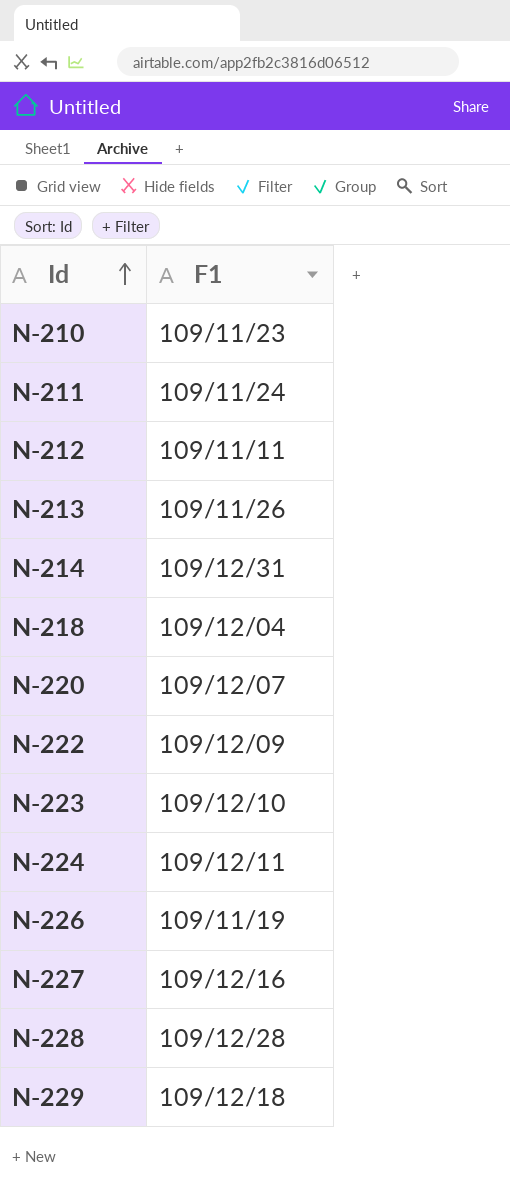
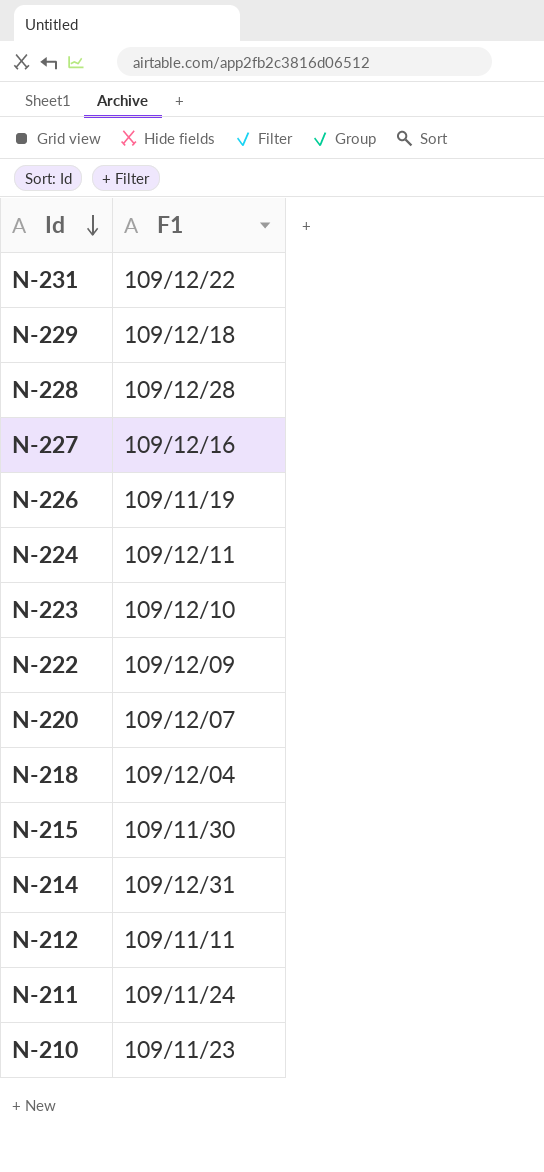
row order: Id ascending -> Id descending
row N-213: 109/11/26 -> none
row N-231: none -> 109/12/22
row N-215: none -> 109/11/30

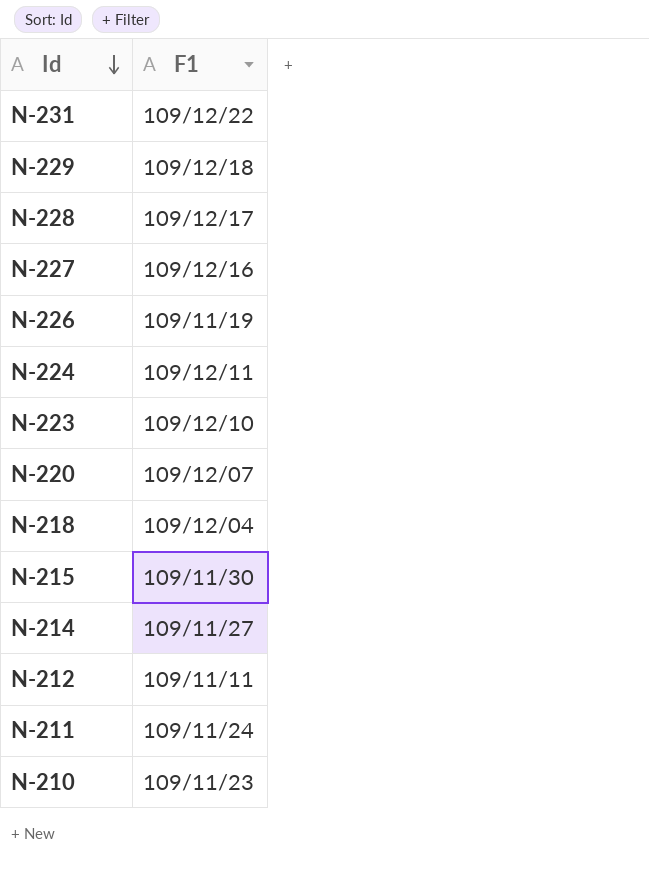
row N-222: 109/12/09 -> none
N-228 | F1: 109/12/28 -> 109/12/17
N-214 | F1: 109/12/31 -> 109/11/27

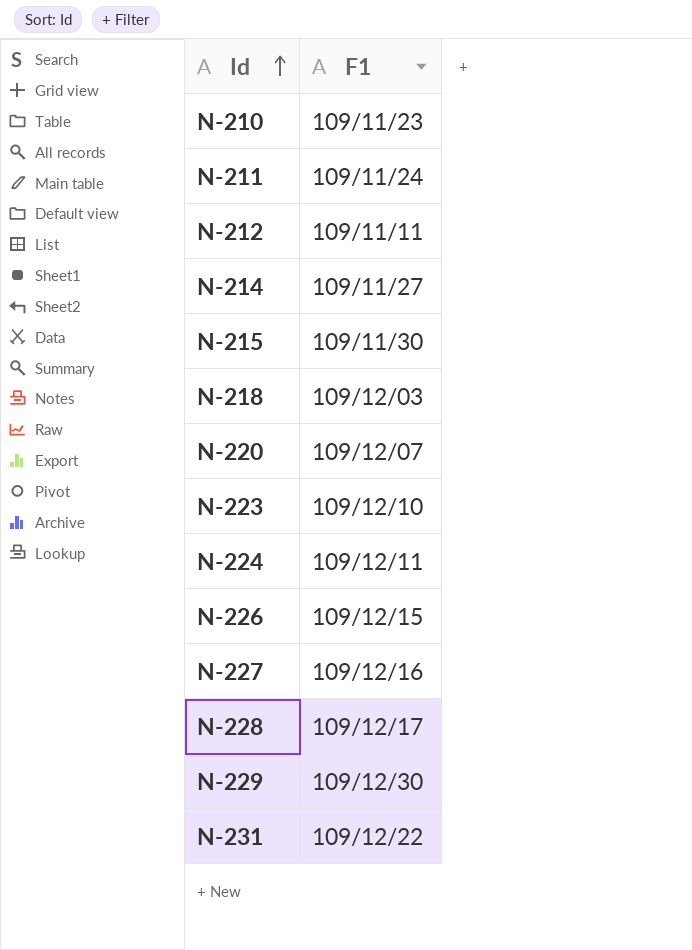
row order: Id descending -> Id ascending
N-218 | F1: 109/12/04 -> 109/12/03
N-226 | F1: 109/11/19 -> 109/12/15
N-229 | F1: 109/12/18 -> 109/12/30

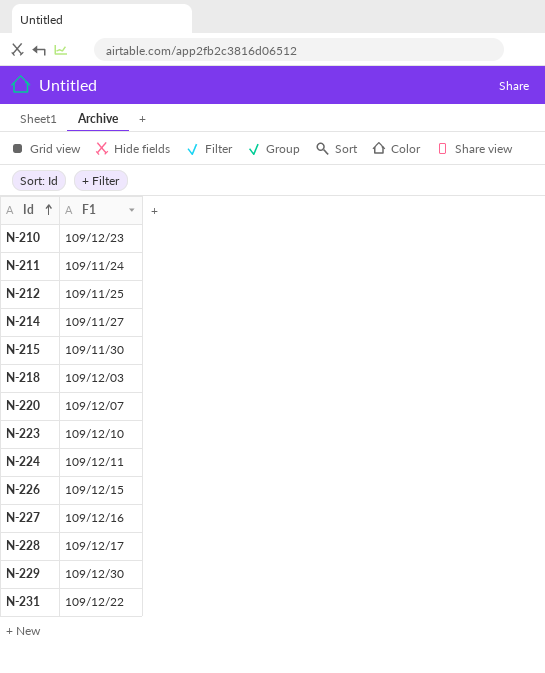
N-210 | F1: 109/11/23 -> 109/12/23
N-212 | F1: 109/11/11 -> 109/11/25

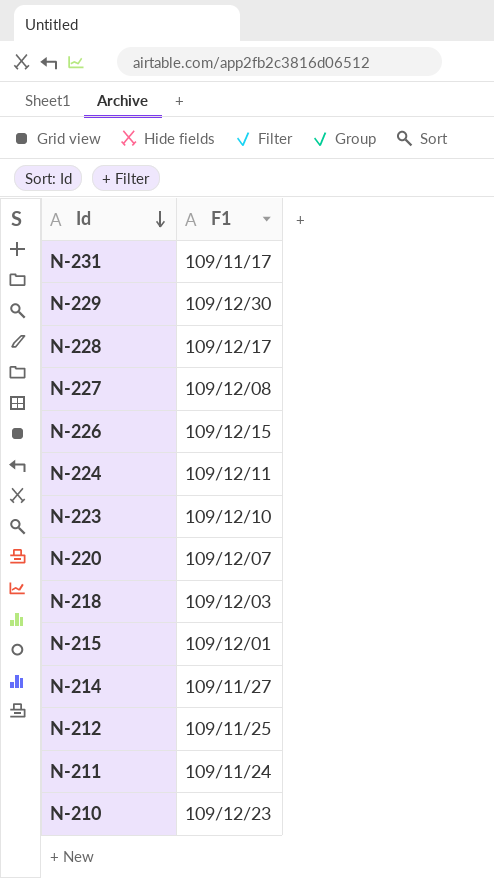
row order: Id ascending -> Id descending
N-231 | F1: 109/12/22 -> 109/11/17
N-227 | F1: 109/12/16 -> 109/12/08
N-215 | F1: 109/11/30 -> 109/12/01

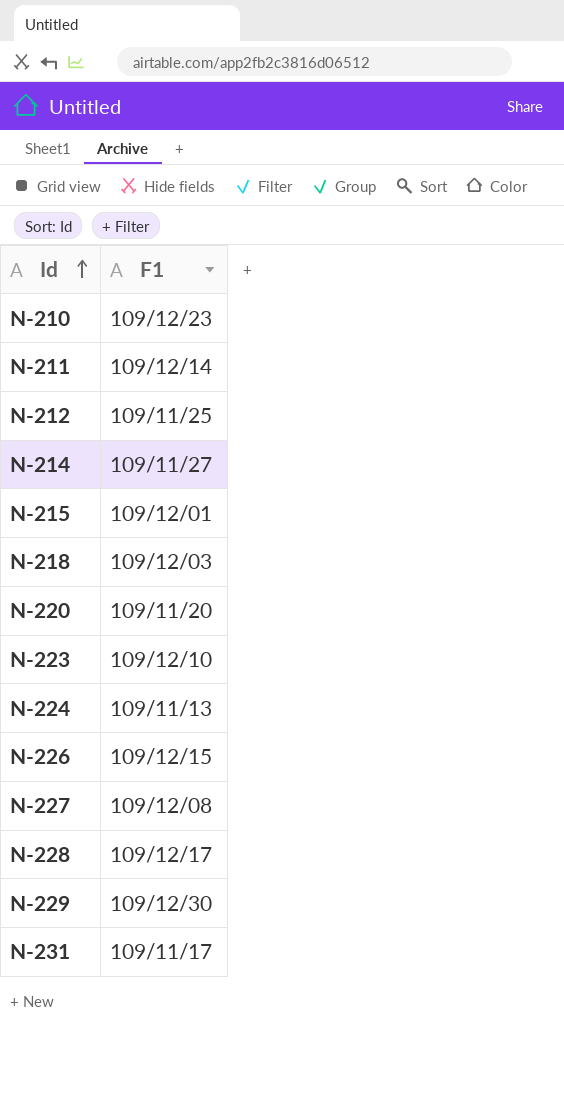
row order: Id descending -> Id ascending
N-211 | F1: 109/11/24 -> 109/12/14
N-220 | F1: 109/12/07 -> 109/11/20
N-224 | F1: 109/12/11 -> 109/11/13

